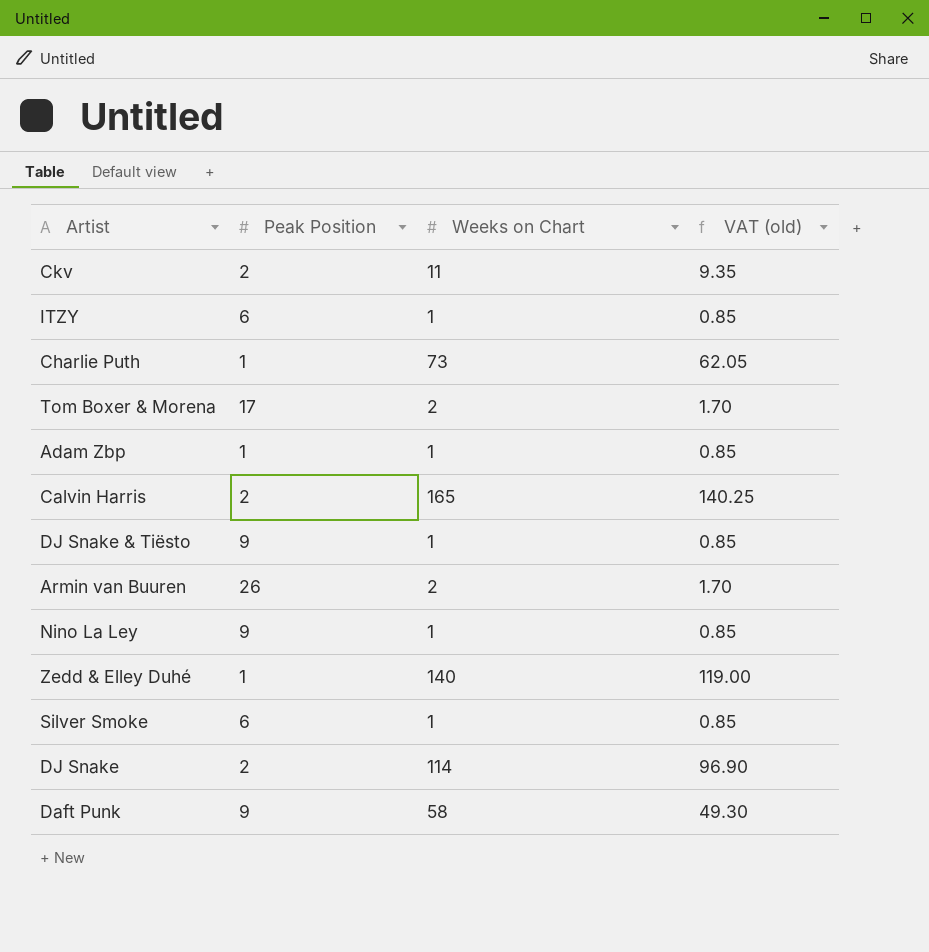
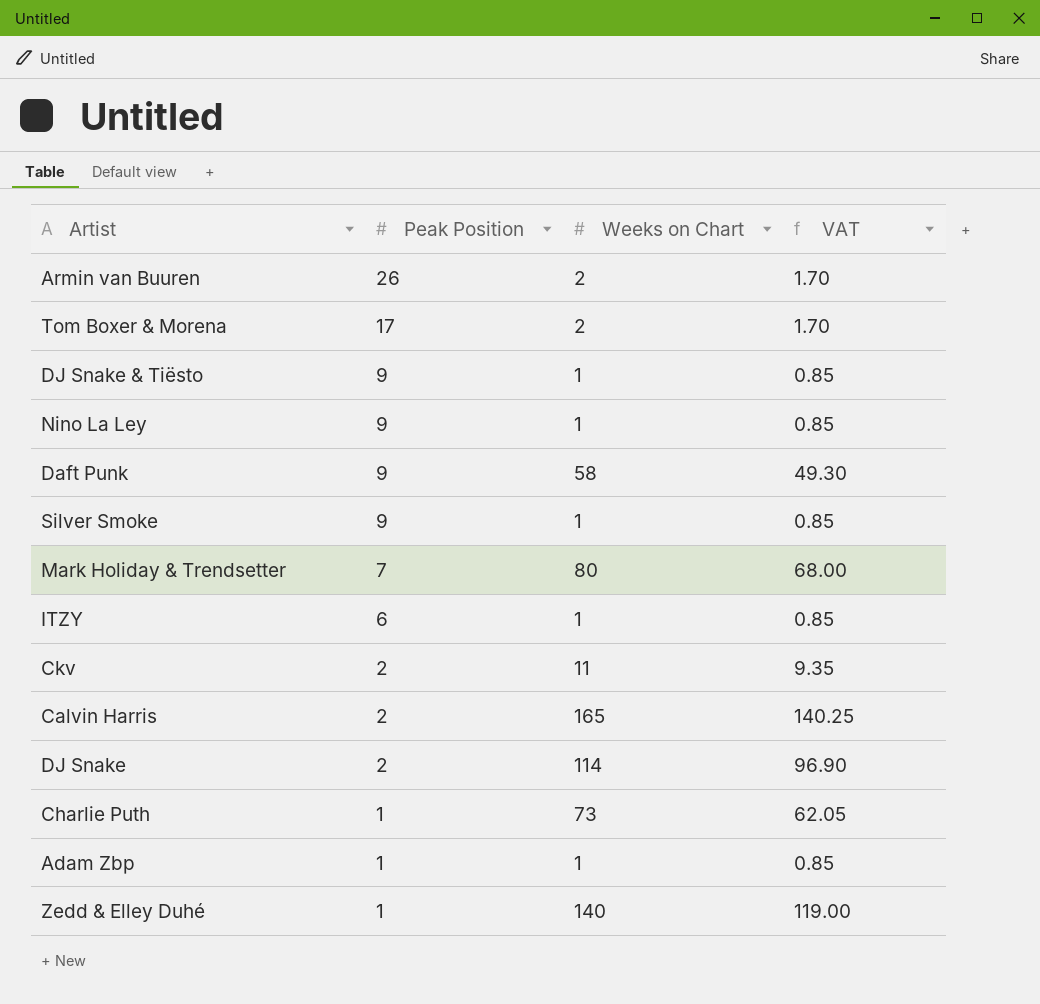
row order: none -> Peak Position descending
column name: VAT (old) -> VAT
Silver Smoke | Peak Position: 6 -> 9
row Mark Holiday & Trendsetter: none -> 7 | 80 | 68.00

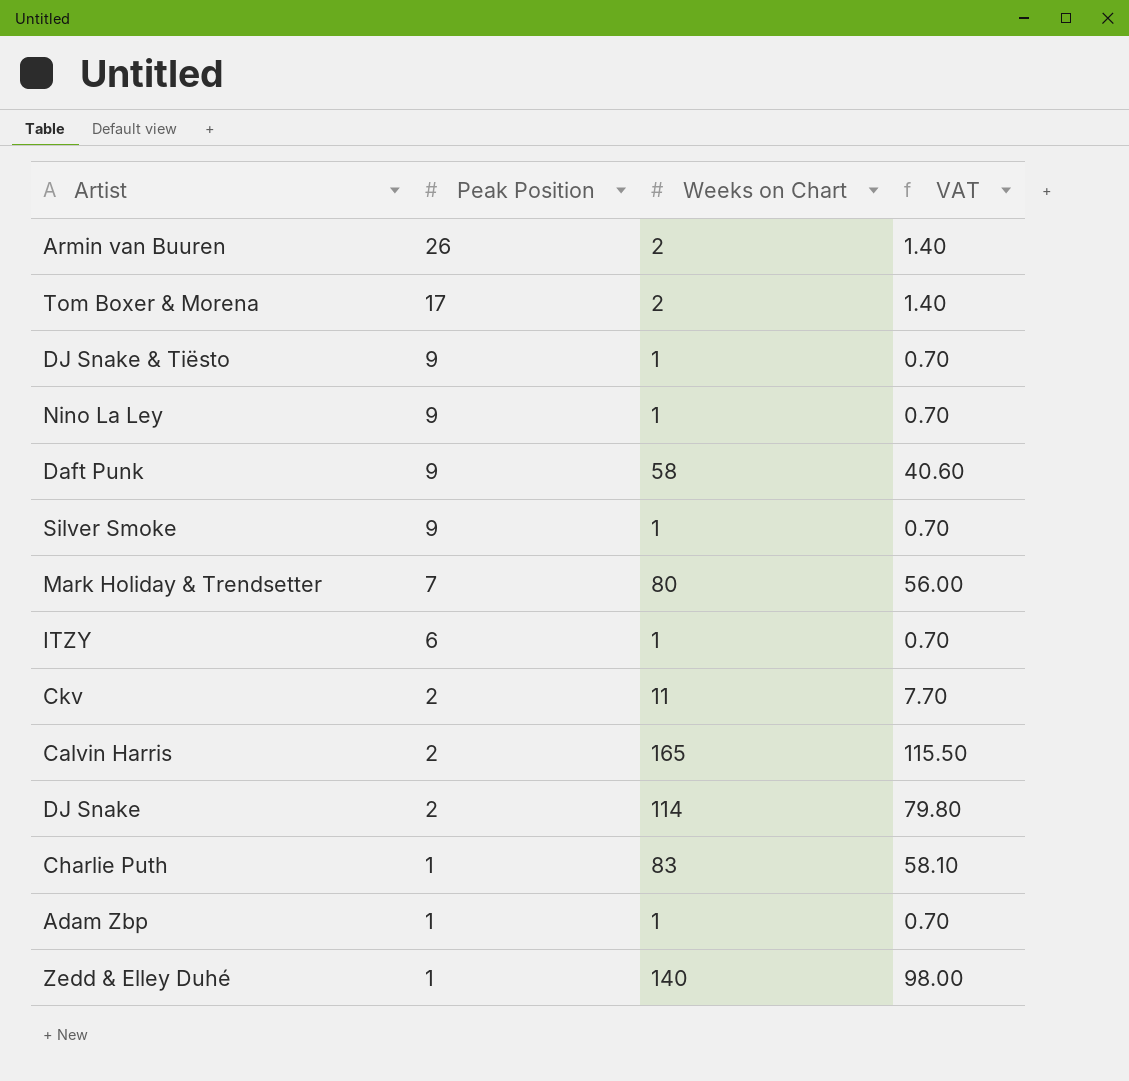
column VAT | formula: [Weeks on Chart] * 0.85 -> [Weeks on Chart] * 0.7
Charlie Puth | Weeks on Chart: 73 -> 83

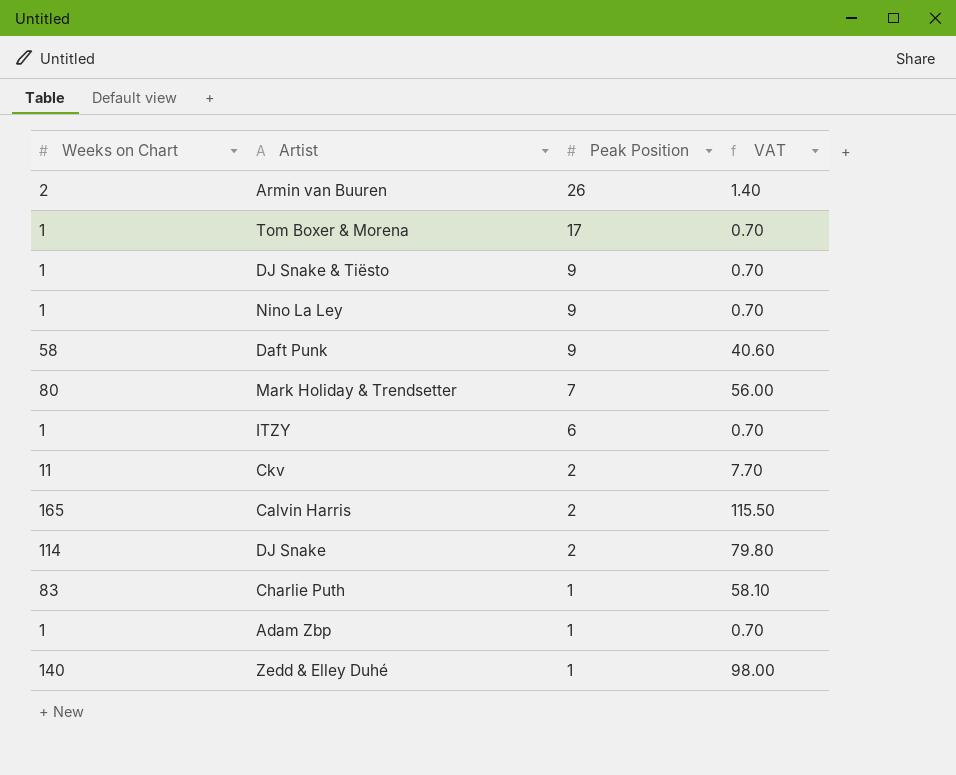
column Weeks on Chart | position: 3 -> 1
row Silver Smoke: 9 | 1 | 0.70 -> none
Tom Boxer & Morena | Weeks on Chart: 2 -> 1
Tom Boxer & Morena | VAT: 1.40 -> 0.70

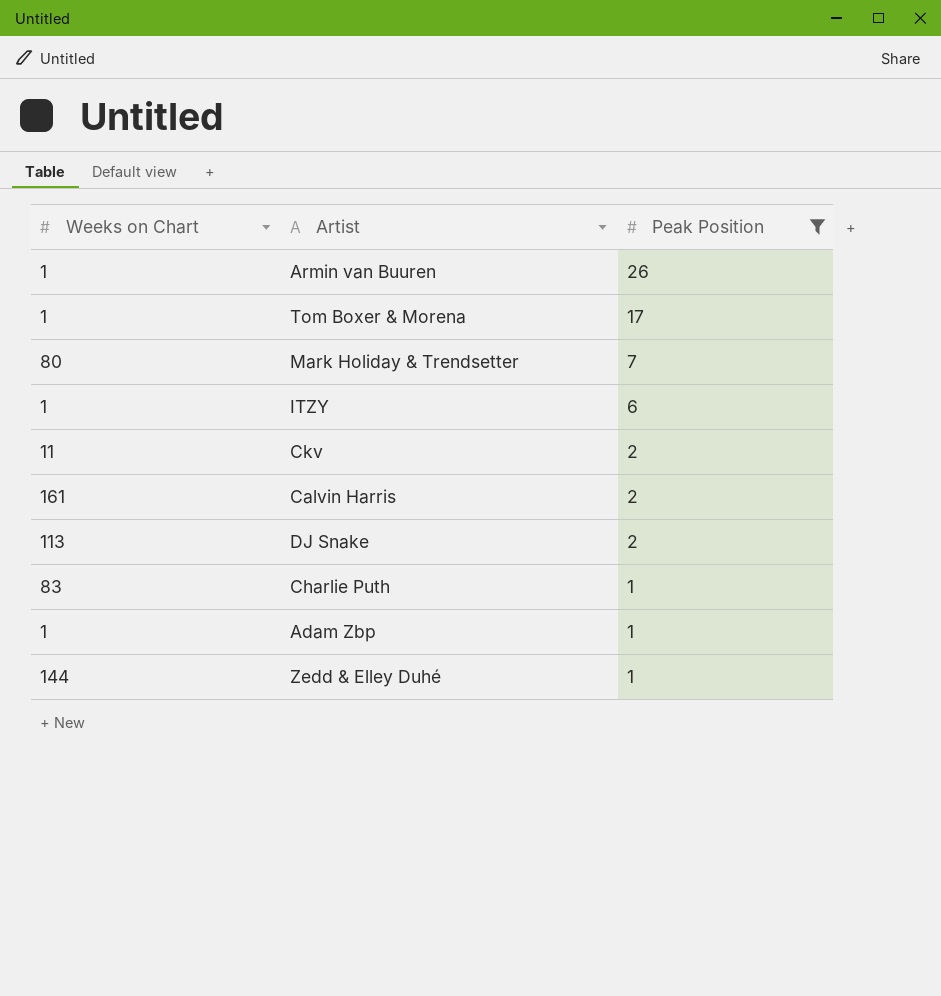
filter: none -> Peak Position != 9
column VAT | formula: [Weeks on Chart] * 0.7 -> none
Armin van Buuren | Weeks on Chart: 2 -> 1
Calvin Harris | Weeks on Chart: 165 -> 161
DJ Snake | Weeks on Chart: 114 -> 113
Zedd & Elley Duhé | Weeks on Chart: 140 -> 144

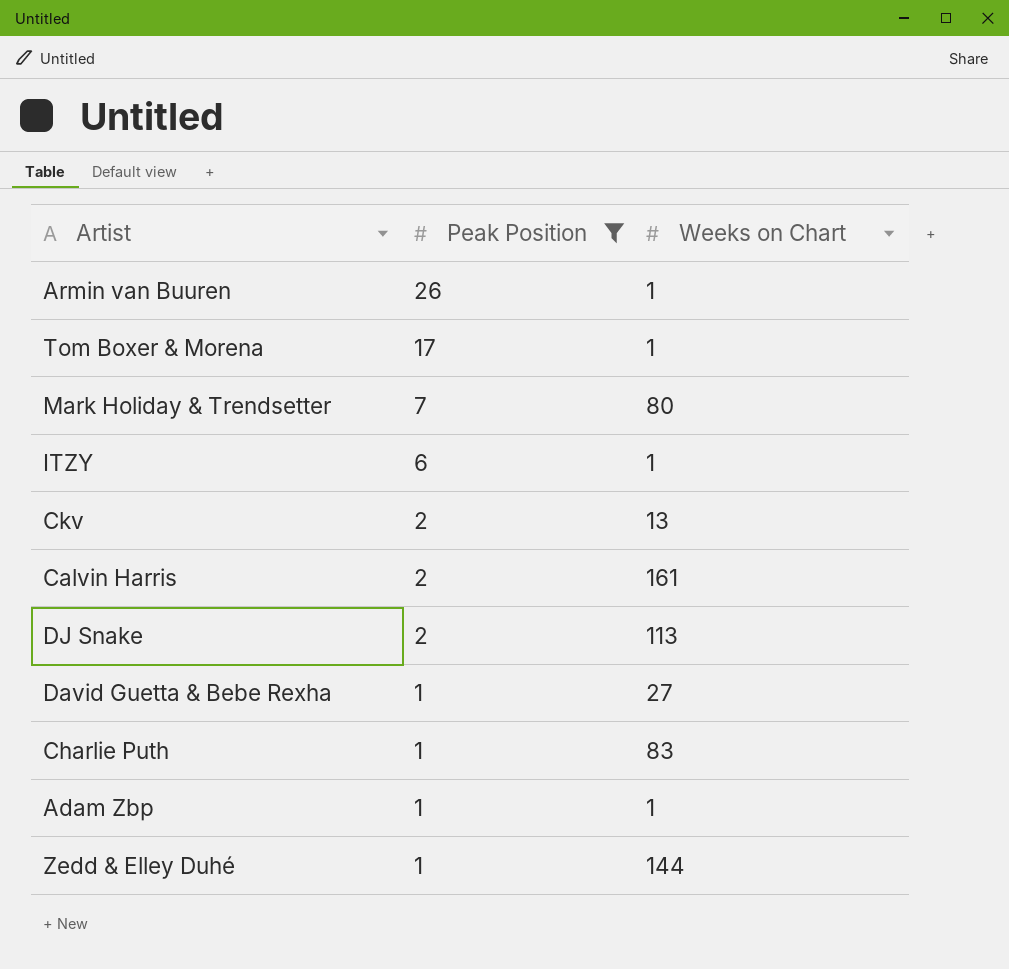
column Weeks on Chart | position: 1 -> 3
Ckv | Weeks on Chart: 11 -> 13
row David Guetta & Bebe Rexha: none -> 1 | 27

